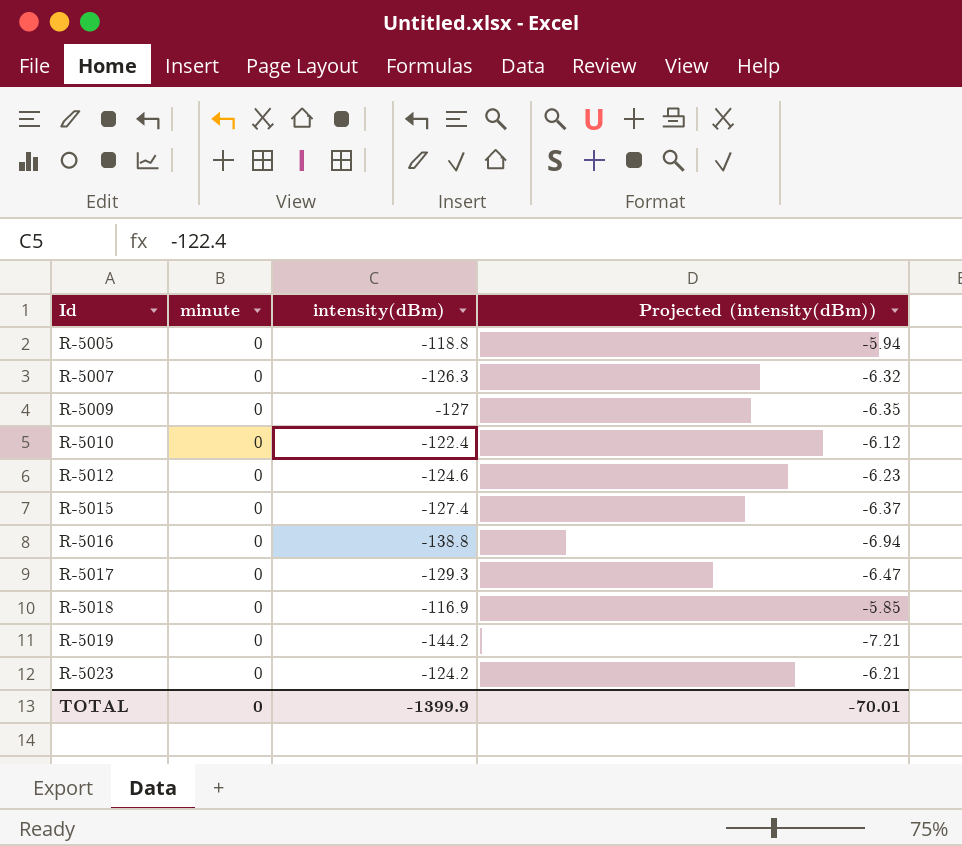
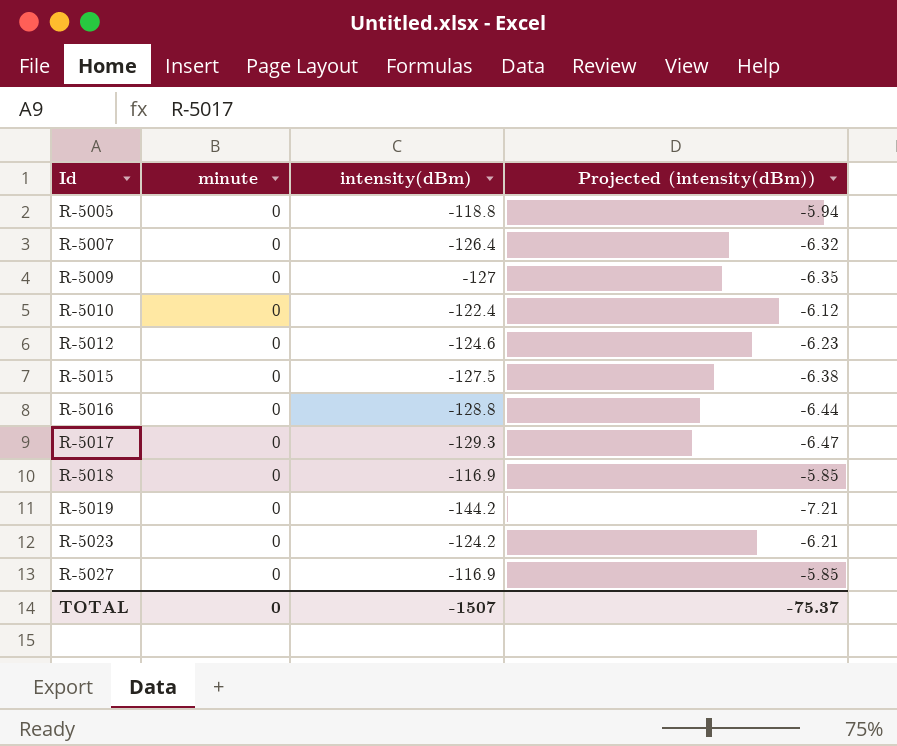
R-5007 | intensity(dBm): -126.3 -> -126.4
R-5015 | intensity(dBm): -127.4 -> -127.5
R-5015 | Projected (intensity(dBm)): -6.37 -> -6.38
R-5016 | intensity(dBm): -138.8 -> -128.8
R-5016 | Projected (intensity(dBm)): -6.94 -> -6.44
row R-5027: none -> 0 | -116.9 | -5.85
TOTAL | intensity(dBm): -1399.9 -> -1507
TOTAL | Projected (intensity(dBm)): -70.01 -> -75.37

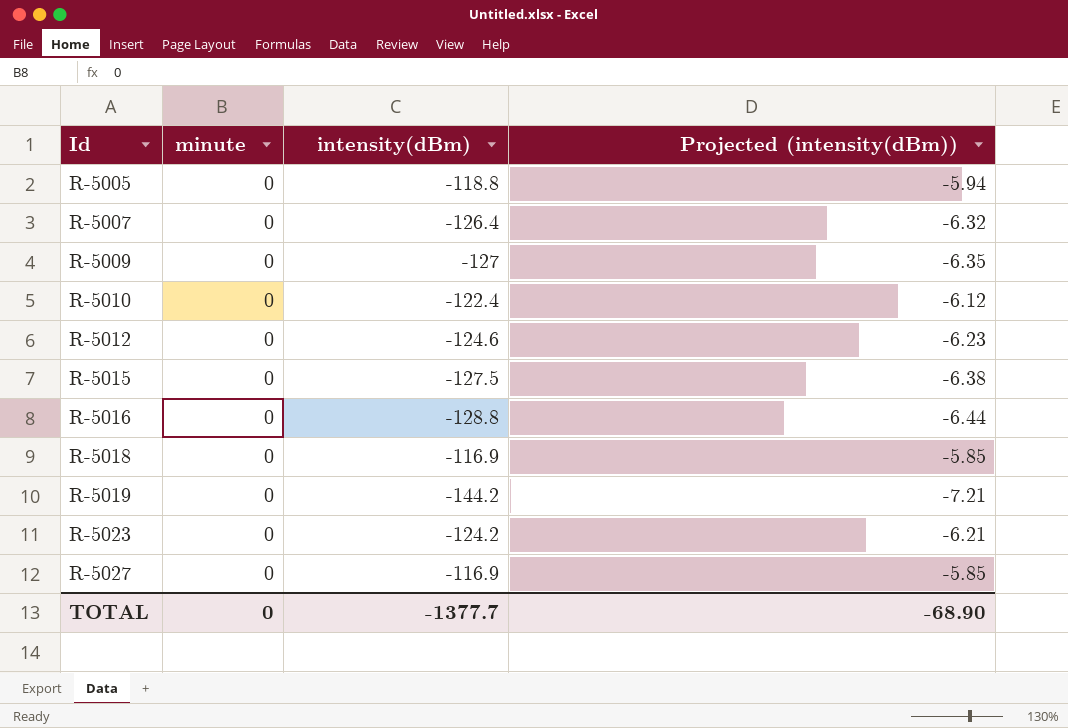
row R-5017: 0 | -129.3 | -6.47 -> none
TOTAL | intensity(dBm): -1507 -> -1377.7
TOTAL | Projected (intensity(dBm)): -75.37 -> -68.90

